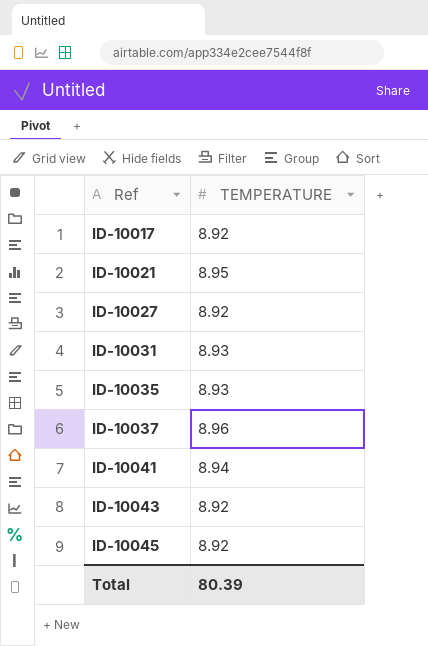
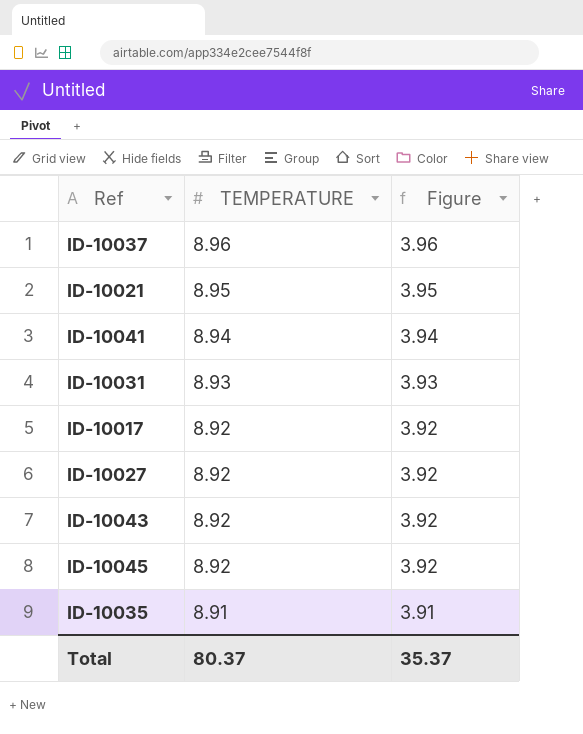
row order: Ref ascending -> TEMPERATURE descending
column Figure | formula: none -> [TEMPERATURE] - 5
ID-10035 | TEMPERATURE: 8.93 -> 8.91
Total | TEMPERATURE: 80.39 -> 80.37

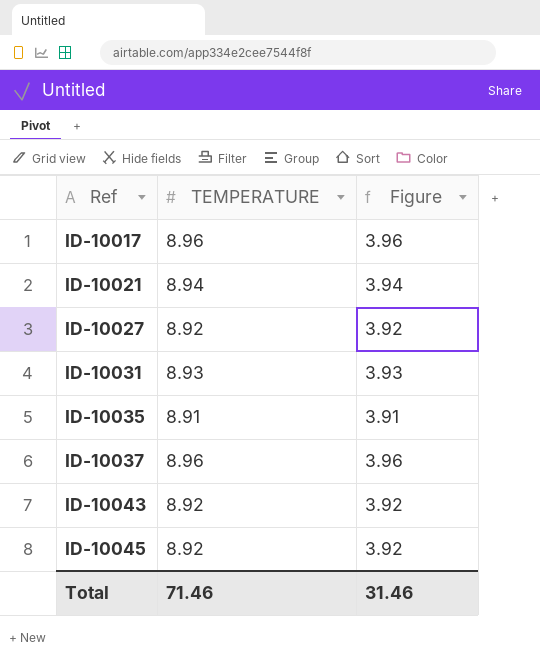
row order: TEMPERATURE descending -> Ref ascending
row ID-10041: 8.94 | 3.94 -> none
ID-10017 | TEMPERATURE: 8.92 -> 8.96
ID-10017 | Figure: 3.92 -> 3.96
ID-10021 | TEMPERATURE: 8.95 -> 8.94
ID-10021 | Figure: 3.95 -> 3.94
Total | TEMPERATURE: 80.37 -> 71.46
Total | Figure: 35.37 -> 31.46

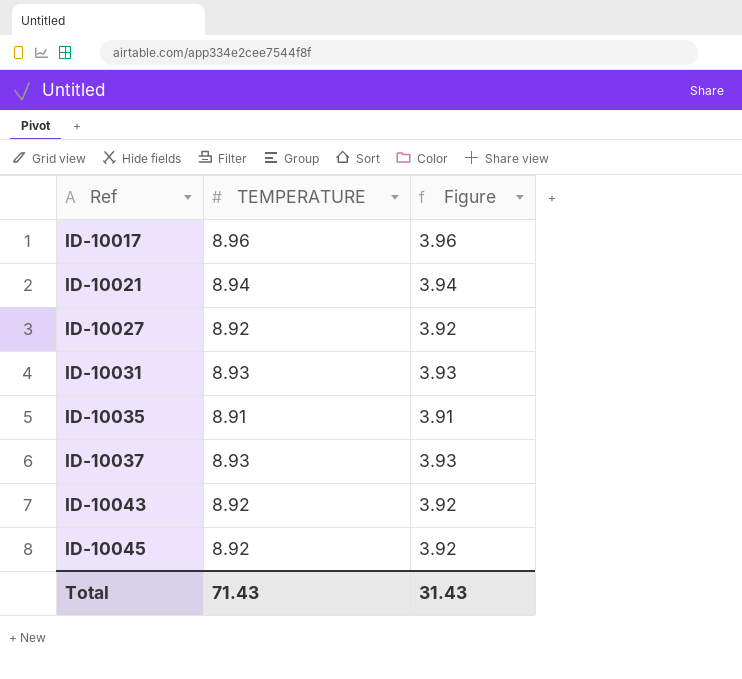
ID-10037 | TEMPERATURE: 8.96 -> 8.93
ID-10037 | Figure: 3.96 -> 3.93
Total | TEMPERATURE: 71.46 -> 71.43
Total | Figure: 31.46 -> 31.43

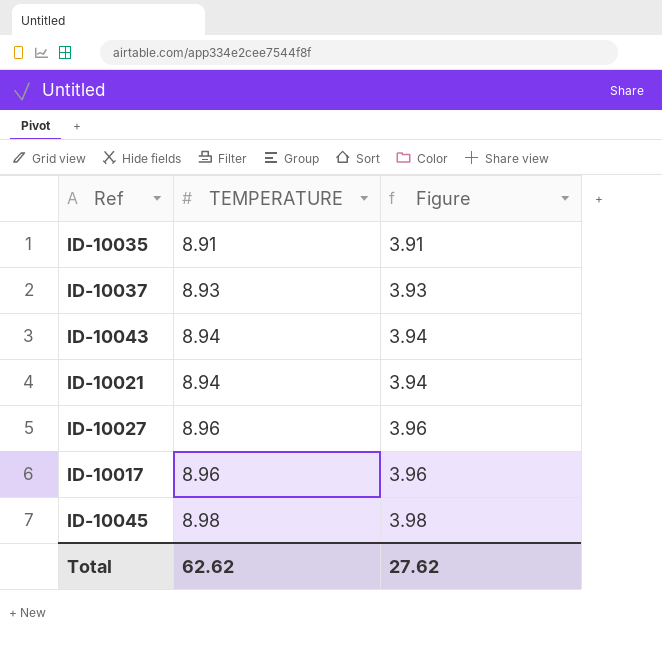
row order: Ref ascending -> TEMPERATURE ascending
row ID-10031: 8.93 | 3.93 -> none
ID-10043 | TEMPERATURE: 8.92 -> 8.94
ID-10043 | Figure: 3.92 -> 3.94
ID-10027 | TEMPERATURE: 8.92 -> 8.96
ID-10027 | Figure: 3.92 -> 3.96
ID-10045 | TEMPERATURE: 8.92 -> 8.98
ID-10045 | Figure: 3.92 -> 3.98
Total | TEMPERATURE: 71.43 -> 62.62
Total | Figure: 31.43 -> 27.62

